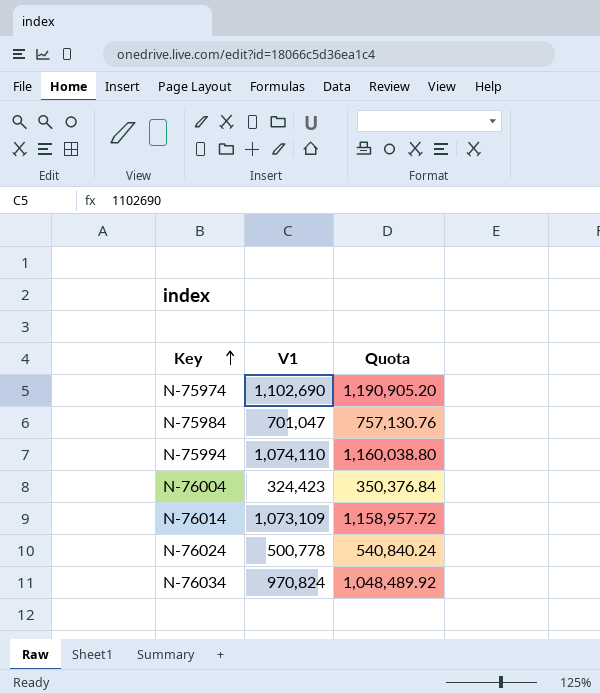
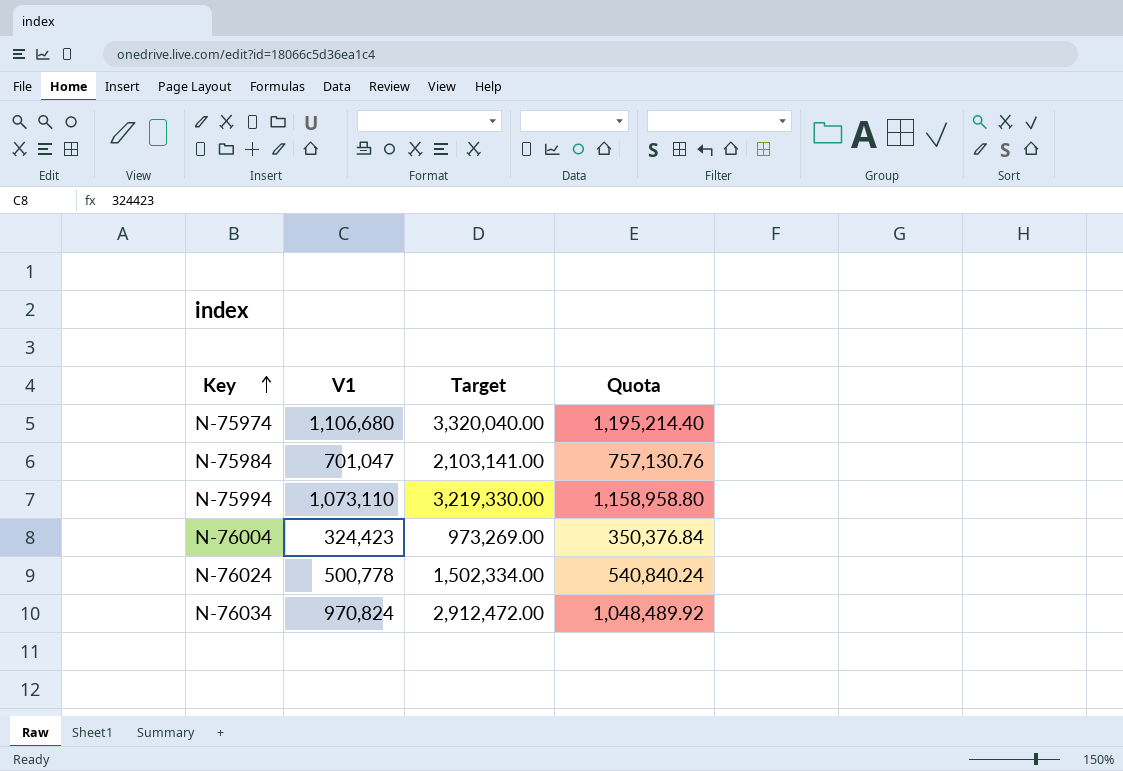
column Target | formula: none -> [V1] * 3
row N-76014: 1,073,109 | 1,158,957.72 -> none
N-75974 | V1: 1,102,690 -> 1,106,680
N-75974 | Quota: 1,190,905.20 -> 1,195,214.40
N-75994 | V1: 1,074,110 -> 1,073,110
N-75994 | Quota: 1,160,038.80 -> 1,158,958.80

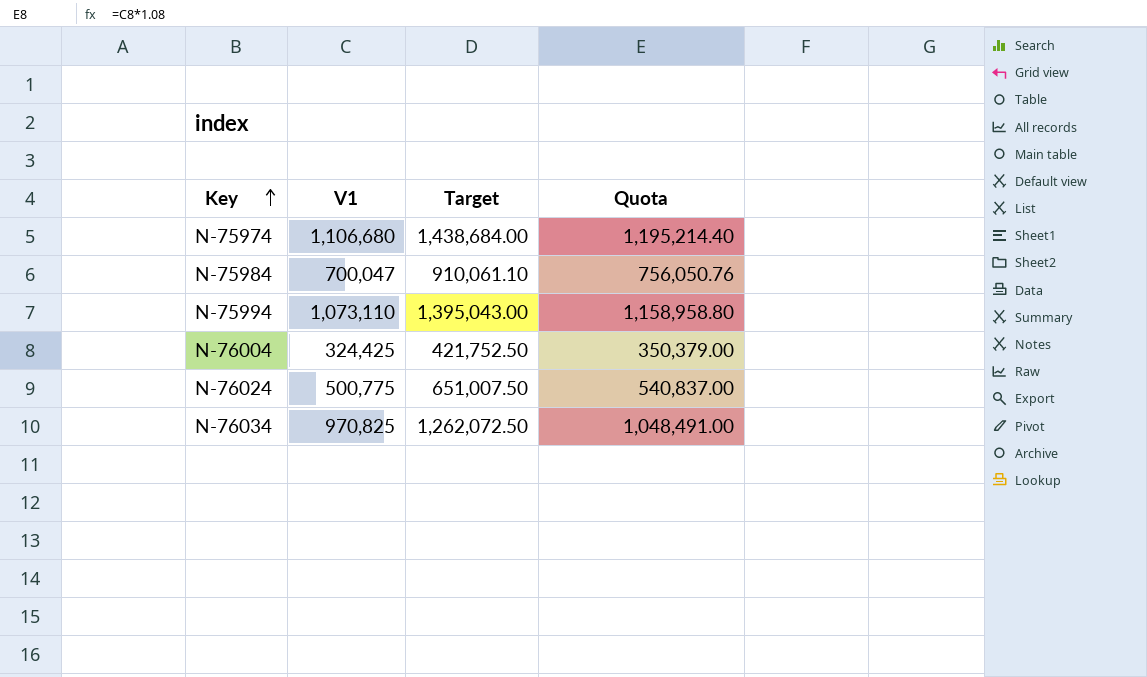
column Target | formula: [V1] * 3 -> [V1] * 1.3
N-75984 | V1: 701,047 -> 700,047
N-75984 | Quota: 757,130.76 -> 756,050.76
N-76004 | V1: 324,423 -> 324,425
N-76004 | Quota: 350,376.84 -> 350,379.00
N-76024 | V1: 500,778 -> 500,775
N-76024 | Quota: 540,840.24 -> 540,837.00
N-76034 | V1: 970,824 -> 970,825
N-76034 | Quota: 1,048,489.92 -> 1,048,491.00

